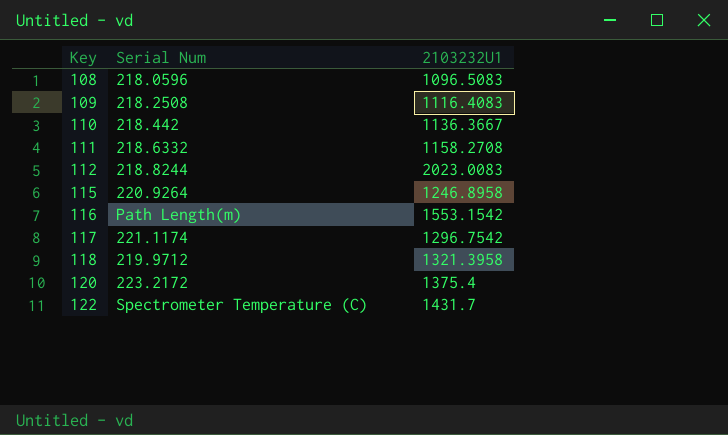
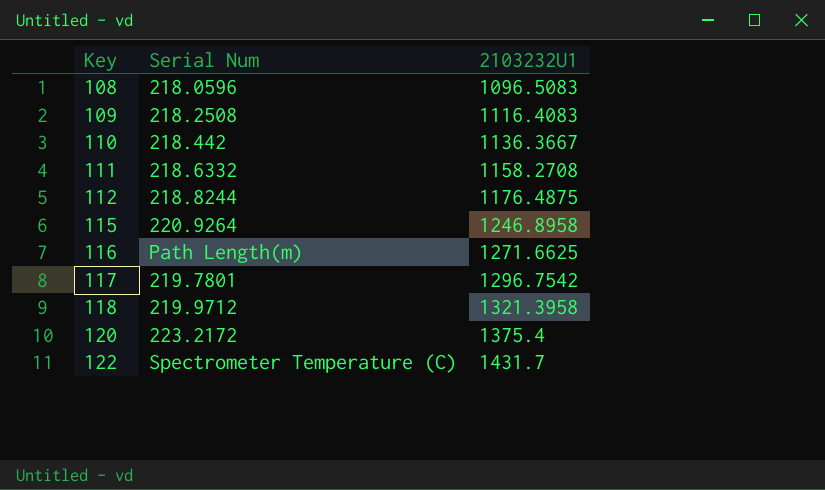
112 | 2103232U1: 2023.0083 -> 1176.4875
116 | 2103232U1: 1553.1542 -> 1271.6625
117 | Serial Num: 221.1174 -> 219.7801

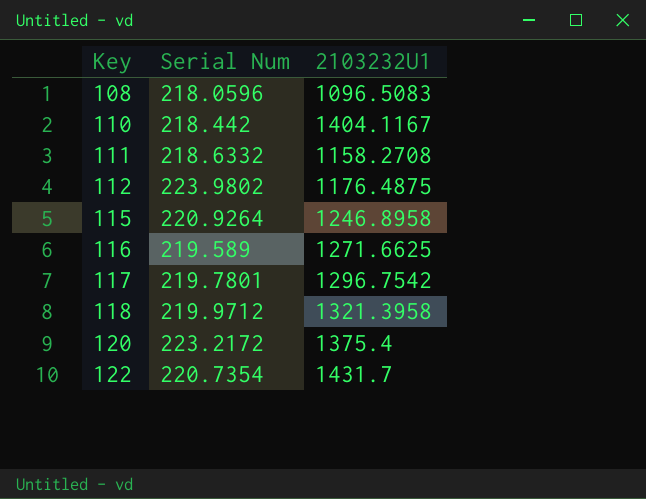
row 109: 218.2508 | 1116.4083 -> none
110 | 2103232U1: 1136.3667 -> 1404.1167
112 | Serial Num: 218.8244 -> 223.9802
116 | Serial Num: Path Length(m) -> 219.589
122 | Serial Num: Spectrometer Temperature (C) -> 220.7354

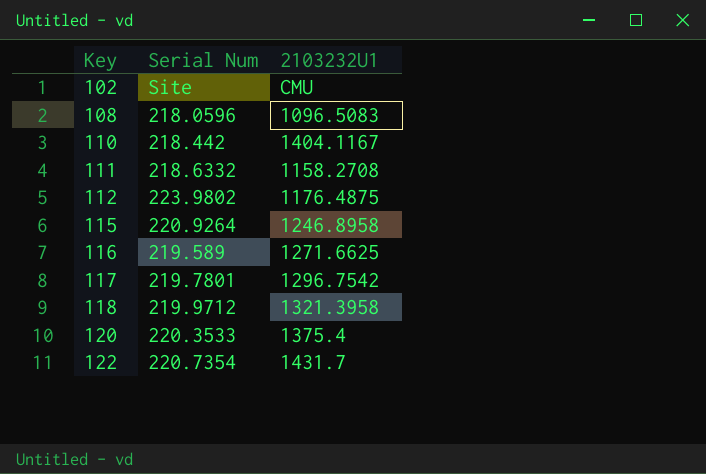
row 102: none -> Site | CMU
120 | Serial Num: 223.2172 -> 220.3533

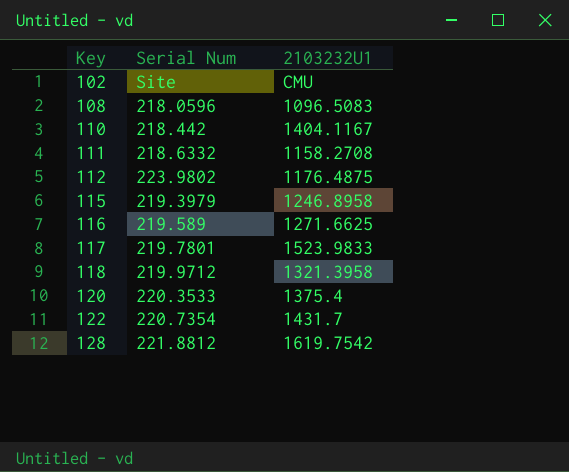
115 | Serial Num: 220.9264 -> 219.3979
117 | 2103232U1: 1296.7542 -> 1523.9833
row 128: none -> 221.8812 | 1619.7542

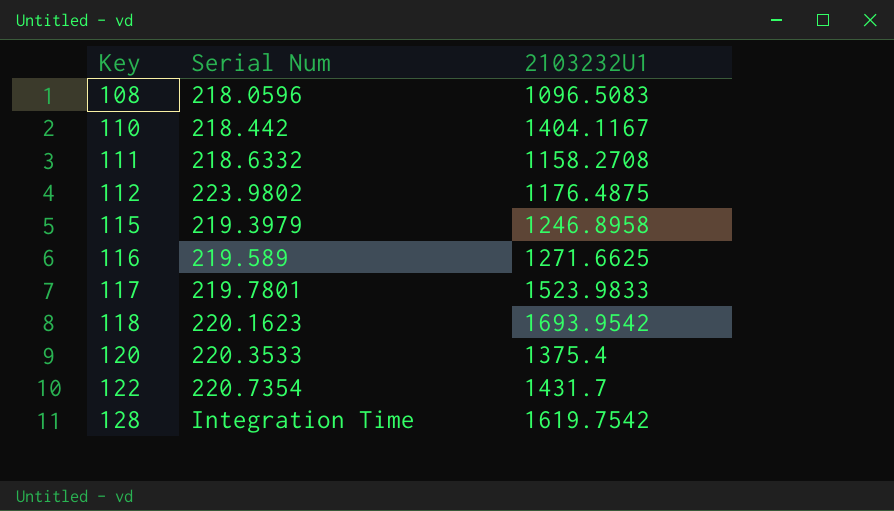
row 102: Site | CMU -> none
118 | Serial Num: 219.9712 -> 220.1623
118 | 2103232U1: 1321.3958 -> 1693.9542
128 | Serial Num: 221.8812 -> Integration Time

